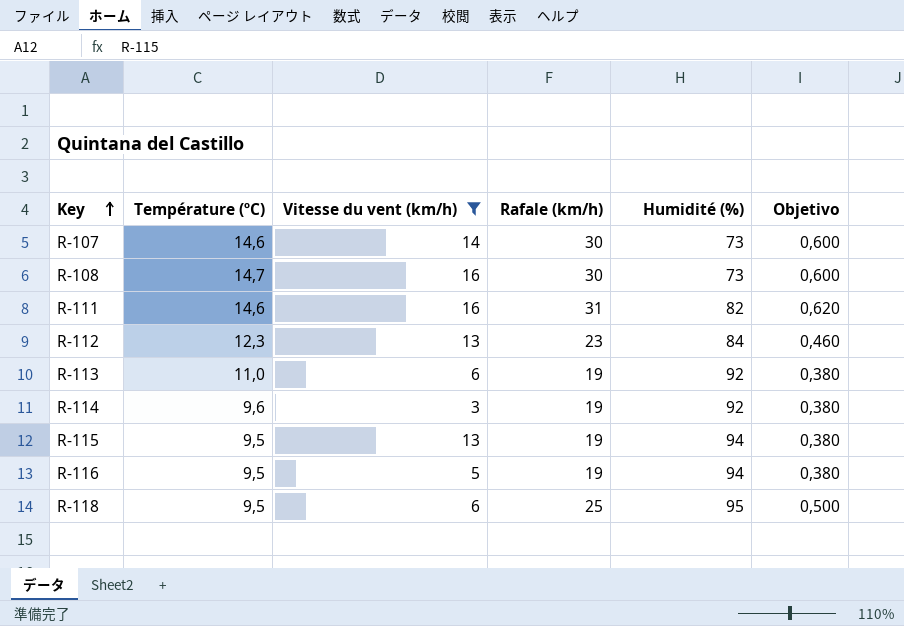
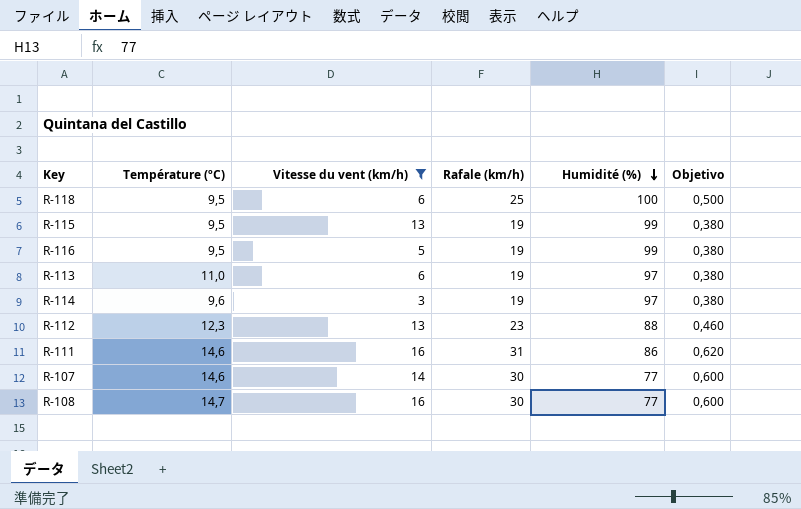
row order: Key ascending -> Humidité (%) descending
R-118 | Humidité (%): 95 -> 100
R-115 | Humidité (%): 94 -> 99
R-116 | Humidité (%): 94 -> 99
R-113 | Humidité (%): 92 -> 97
R-114 | Humidité (%): 92 -> 97
R-112 | Humidité (%): 84 -> 88
R-111 | Humidité (%): 82 -> 86
R-107 | Humidité (%): 73 -> 77
R-108 | Humidité (%): 73 -> 77

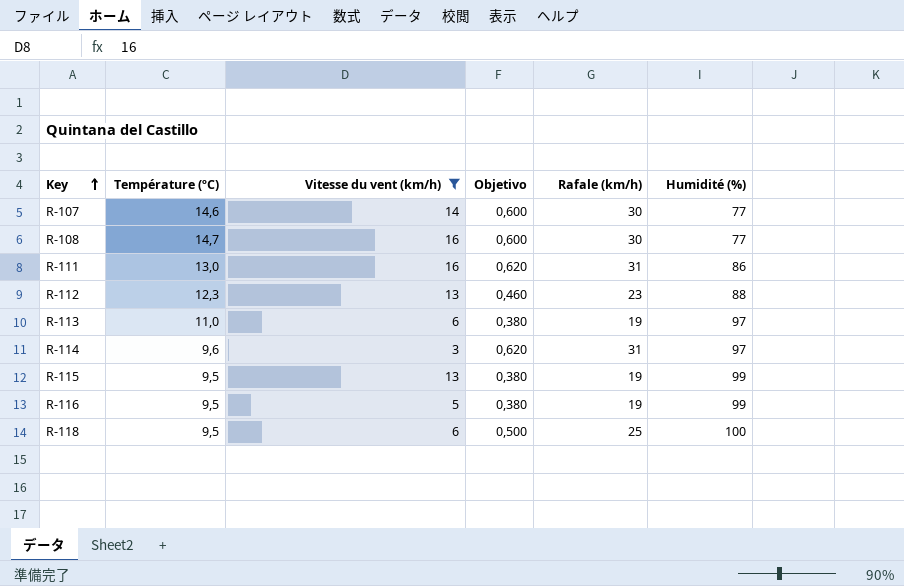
row order: Humidité (%) descending -> Key ascending
column Objetivo | position: 6 -> 4
R-111 | Température (ºC): 14,6 -> 13,0
R-114 | Objetivo: 0,380 -> 0,620
R-114 | Rafale (km/h): 19 -> 31

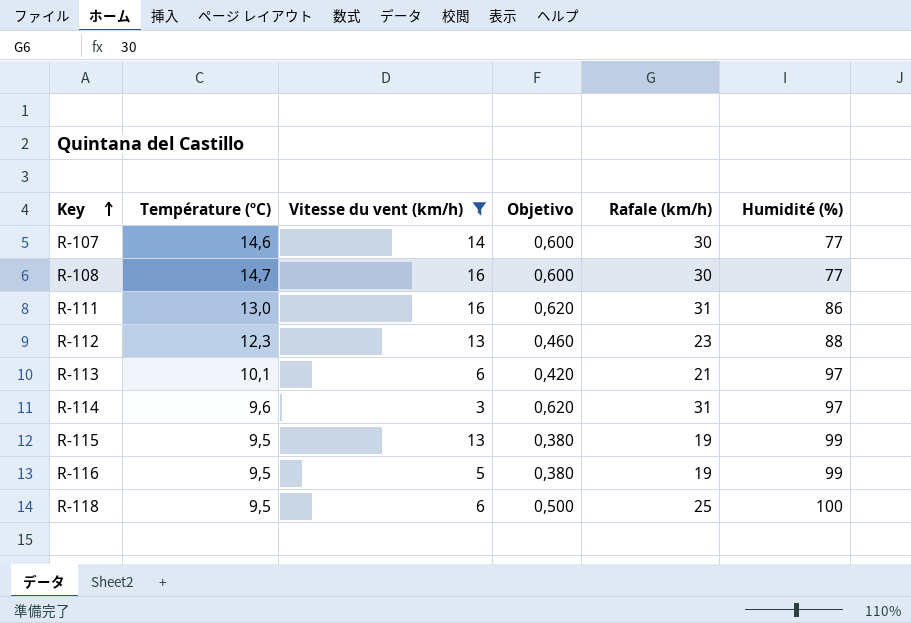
R-113 | Température (ºC): 11,0 -> 10,1
R-113 | Objetivo: 0,380 -> 0,420
R-113 | Rafale (km/h): 19 -> 21

